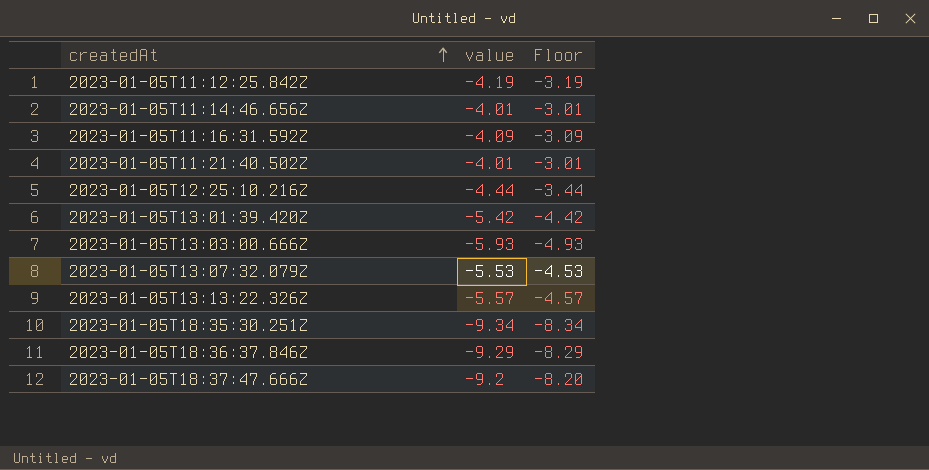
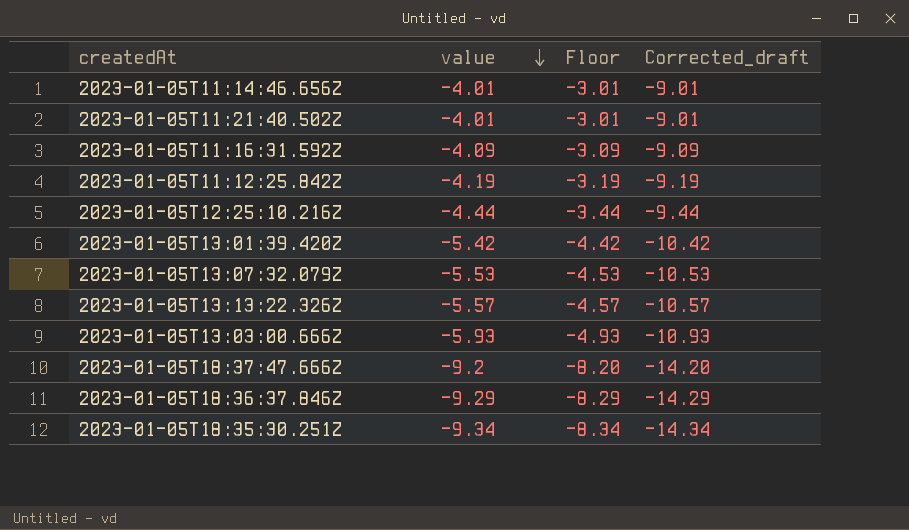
row order: createdAt ascending -> value descending
column Corrected_draft | formula: none -> [value] - 5

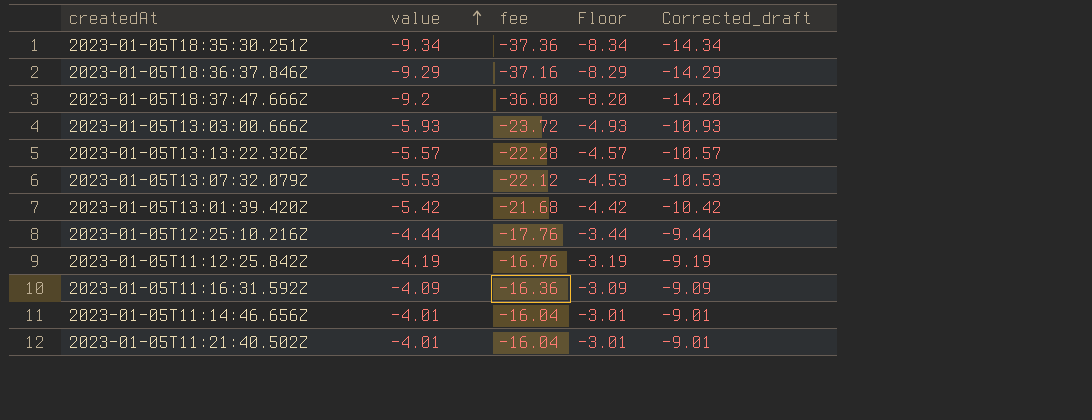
row order: value descending -> value ascending
column fee | formula: none -> [value] * 4

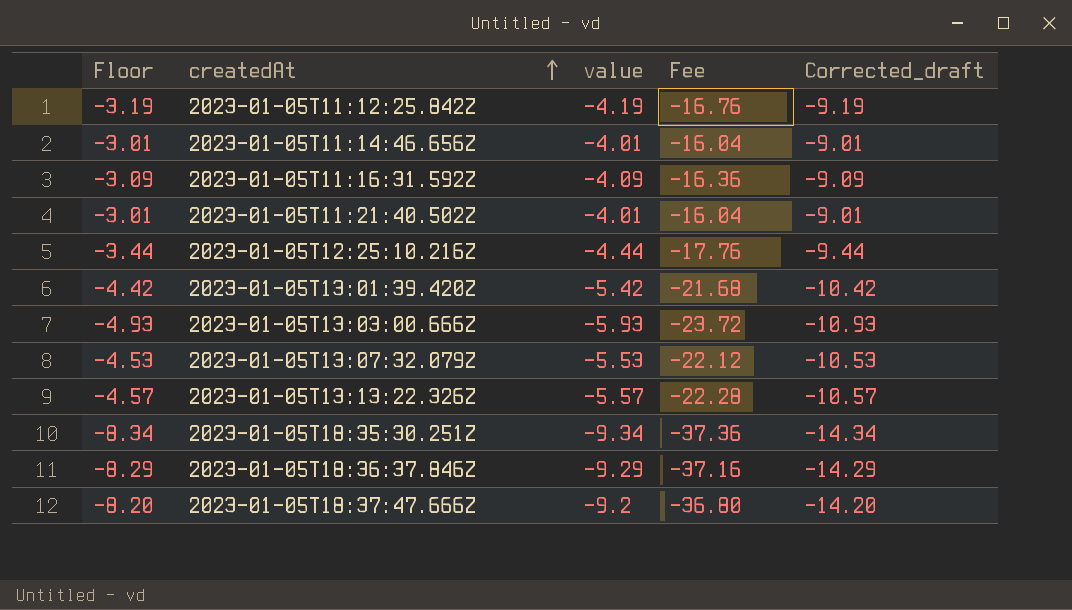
row order: value ascending -> createdAt ascending
column Floor | position: 4 -> 1
column name: fee -> Fee

